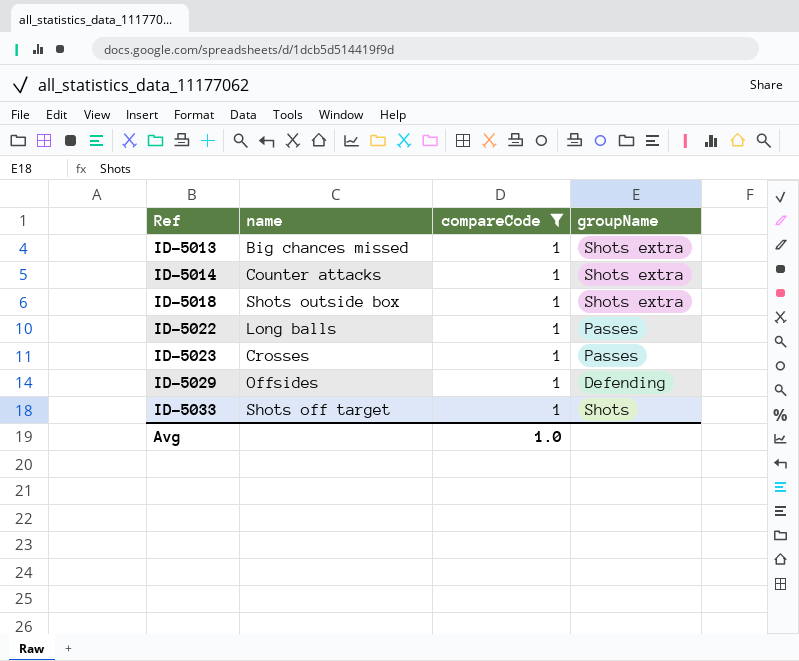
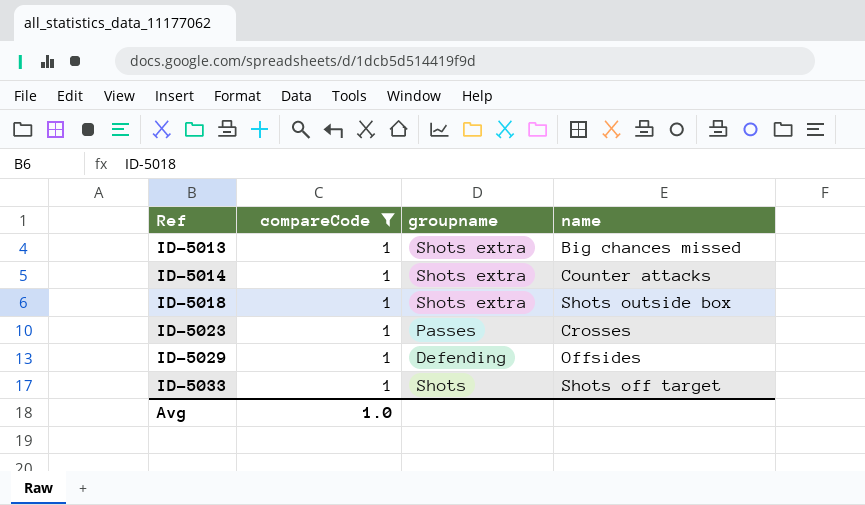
column name: groupName -> groupname
column name | position: 2 -> 4
row ID-5022: Long balls | 1 | Passes -> none

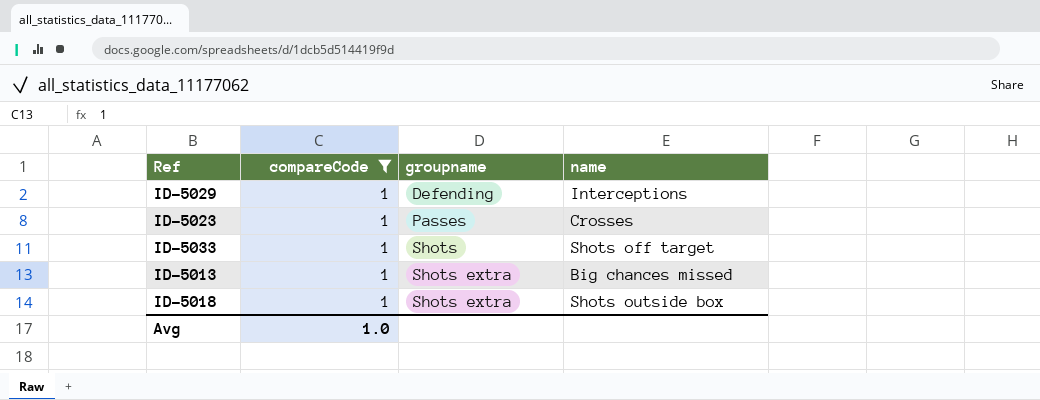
row order: Ref ascending -> groupname ascending
row ID-5014: 1 | Shots extra | Counter attacks -> none
ID-5029 | name: Offsides -> Interceptions

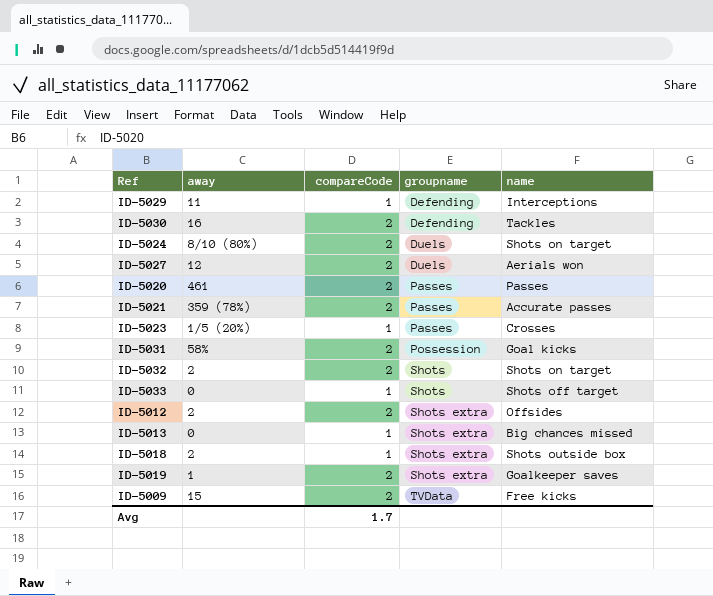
filter: compareCode = 1 -> none
column away | position: none -> 2
Avg | compareCode: 1.0 -> 1.7

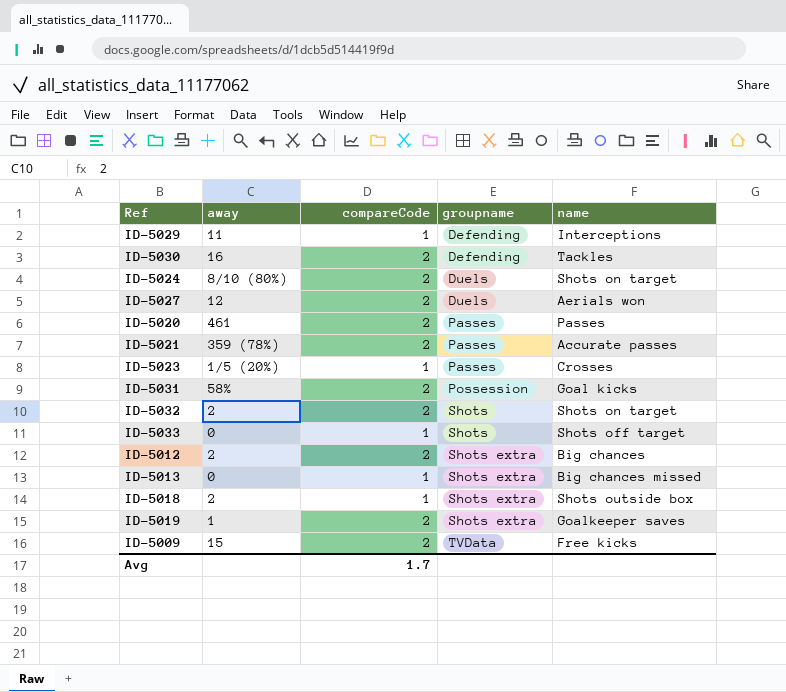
ID-5012 | name: Offsides -> Big chances

